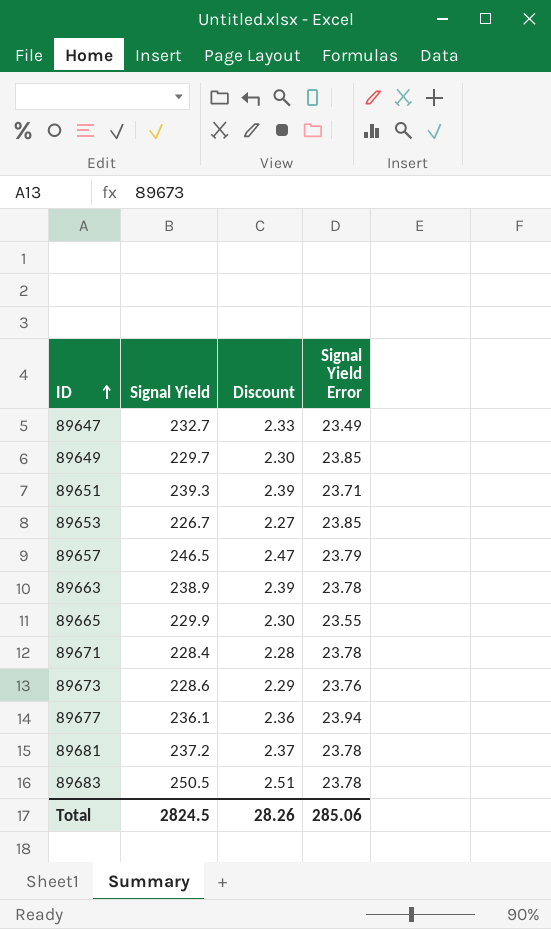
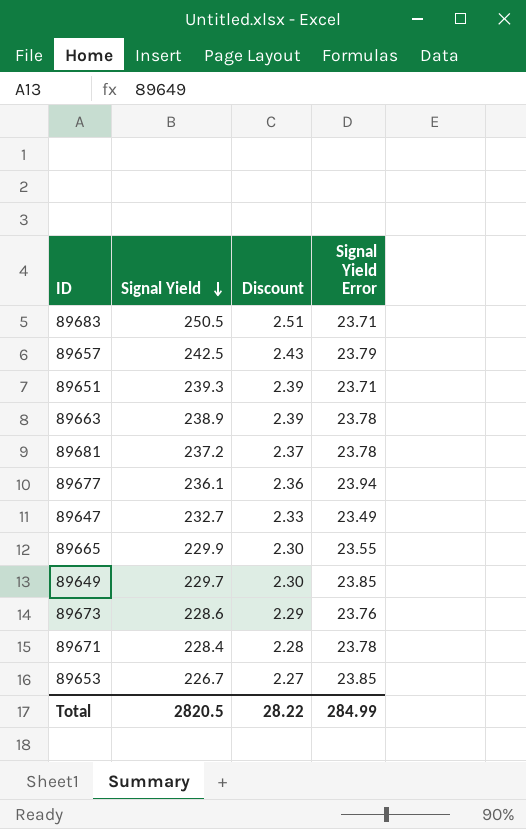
row order: ID ascending -> Signal Yield descending
89683 | Signal Yield Error: 23.78 -> 23.71
89657 | Signal Yield: 246.5 -> 242.5
89657 | Discount: 2.47 -> 2.43
Total | Signal Yield: 2824.5 -> 2820.5
Total | Discount: 28.26 -> 28.22
Total | Signal Yield Error: 285.06 -> 284.99

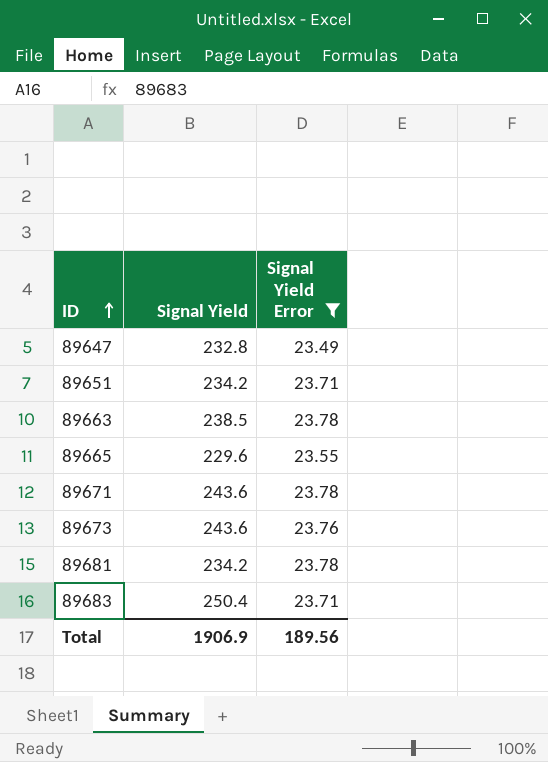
filter: none -> Signal Yield Error <= 23.78
row order: Signal Yield descending -> ID ascending
column Discount | formula: [Signal Yield] * 0.01 -> none
89647 | Signal Yield: 232.7 -> 232.8
89651 | Signal Yield: 239.3 -> 234.2
89663 | Signal Yield: 238.9 -> 238.5
89665 | Signal Yield: 229.9 -> 229.6
89671 | Signal Yield: 228.4 -> 243.6
89673 | Signal Yield: 228.6 -> 243.6
89681 | Signal Yield: 237.2 -> 234.2
89683 | Signal Yield: 250.5 -> 250.4
Total | Signal Yield: 2820.5 -> 1906.9
Total | Signal Yield Error: 284.99 -> 189.56

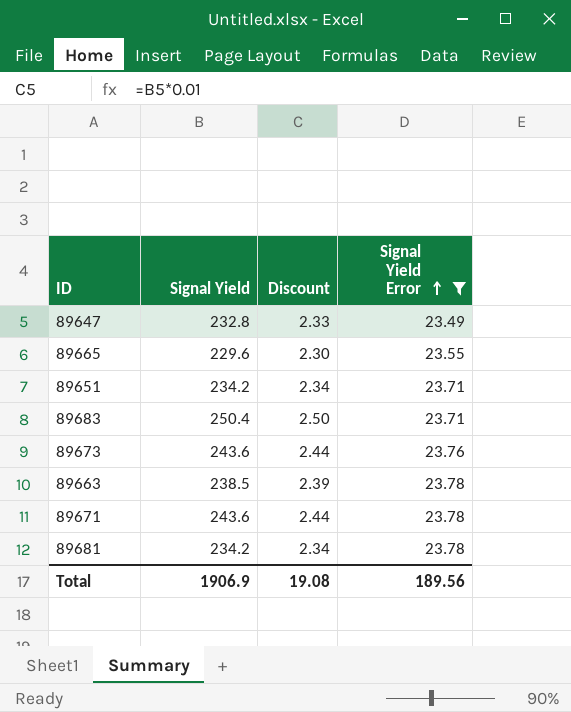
row order: ID ascending -> Signal Yield Error ascending
column Discount | formula: none -> [Signal Yield] * 0.01

